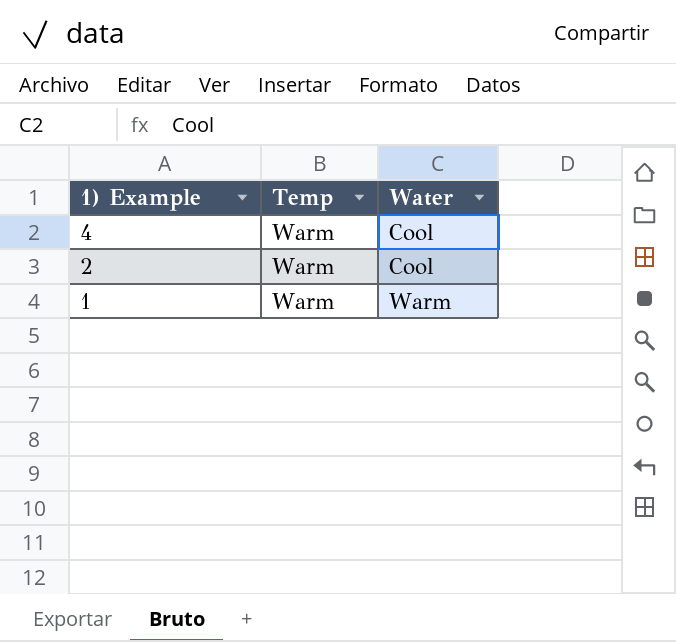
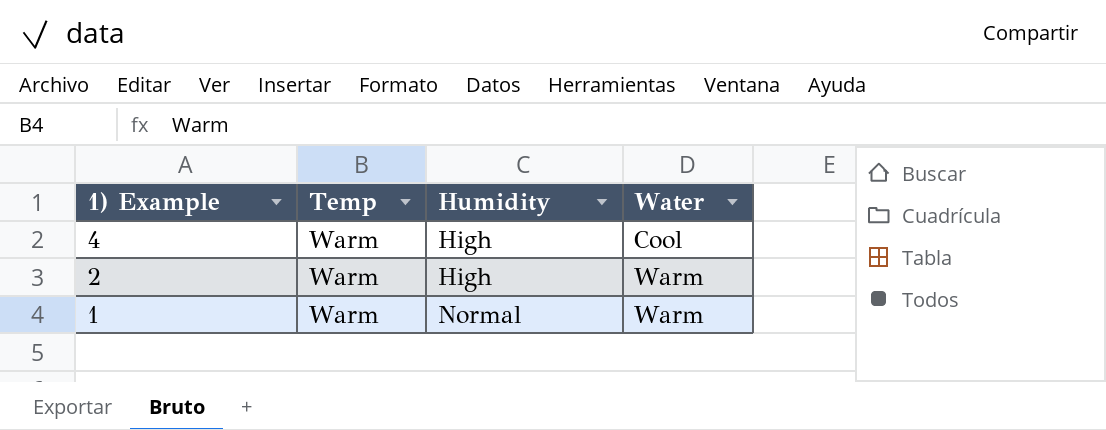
column Humidity | position: none -> 3
2 | Water: Cool -> Warm

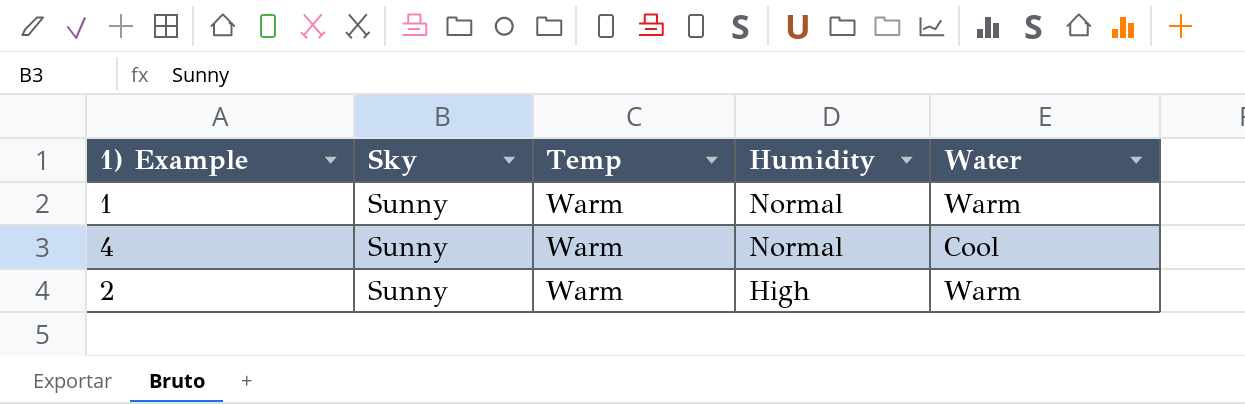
row order: 1) Example descending -> Humidity descending
column Sky | position: none -> 2
4 | Humidity: High -> Normal

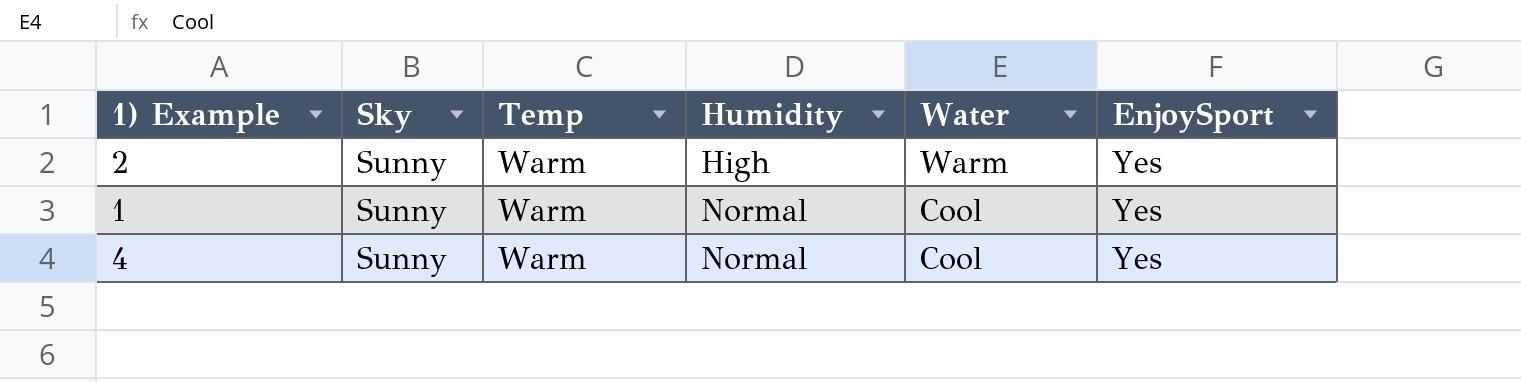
row order: Humidity descending -> Humidity ascending
column EnjoySport | position: none -> 6
1 | Water: Warm -> Cool

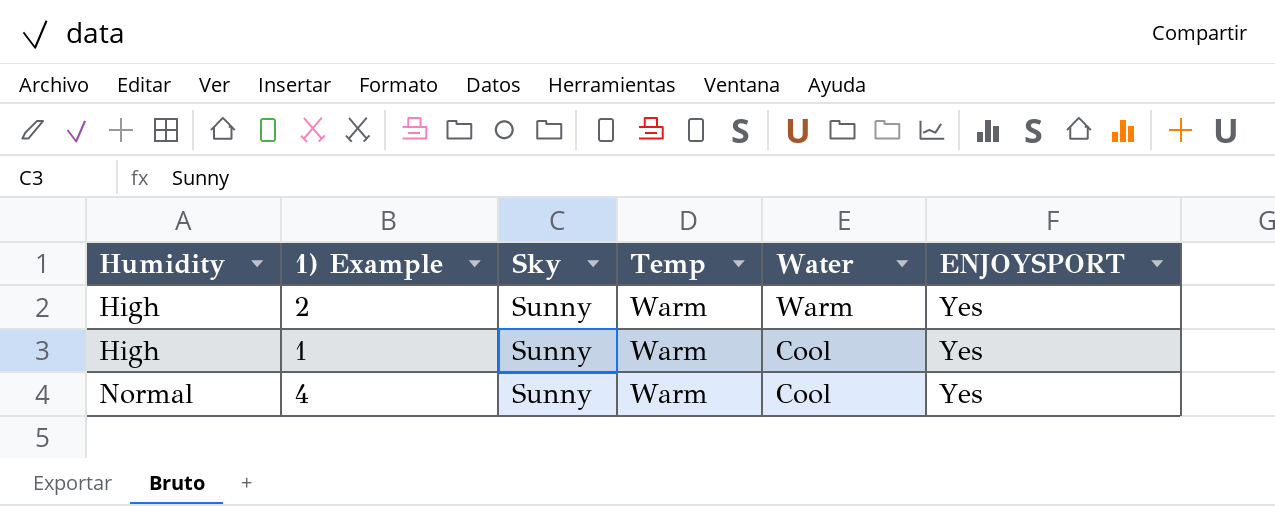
column Humidity | position: 4 -> 1
column name: EnjoySport -> ENJOYSPORT
1 | Humidity: Normal -> High

